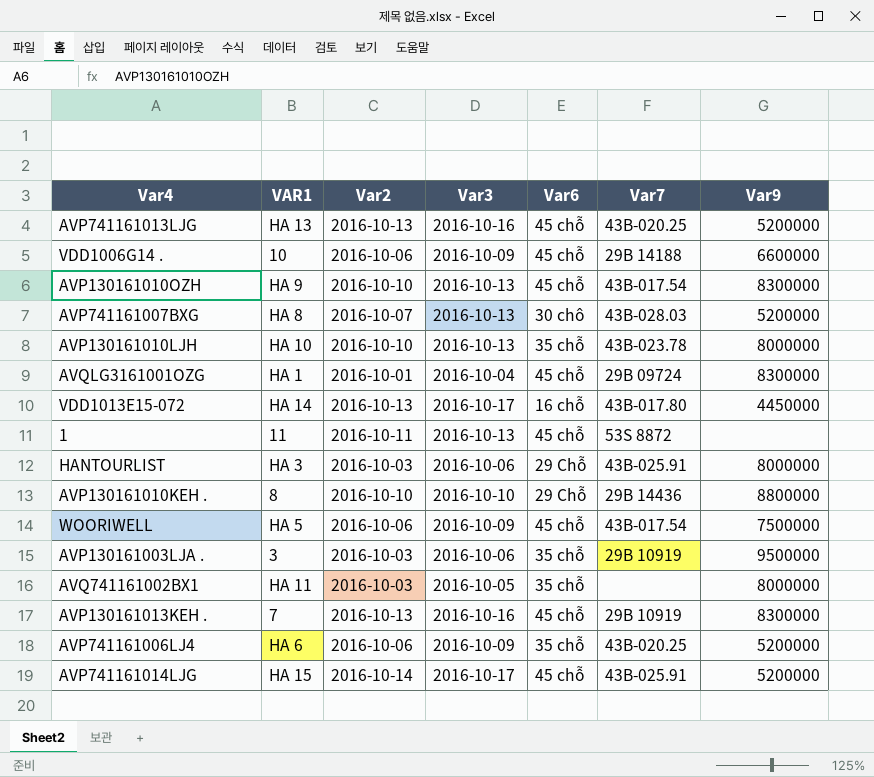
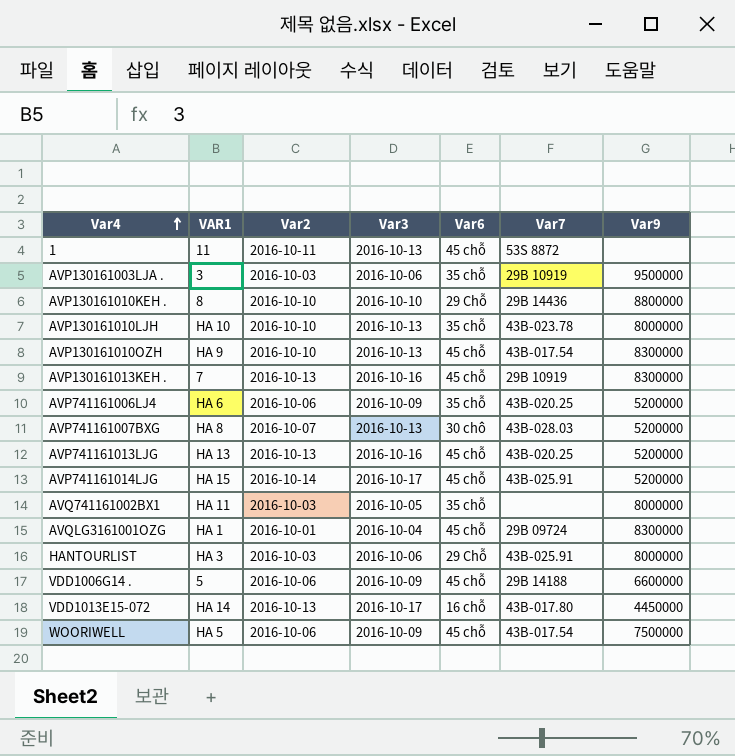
row order: none -> Var4 ascending
VDD1006G14 . | VAR1: 10 -> 5

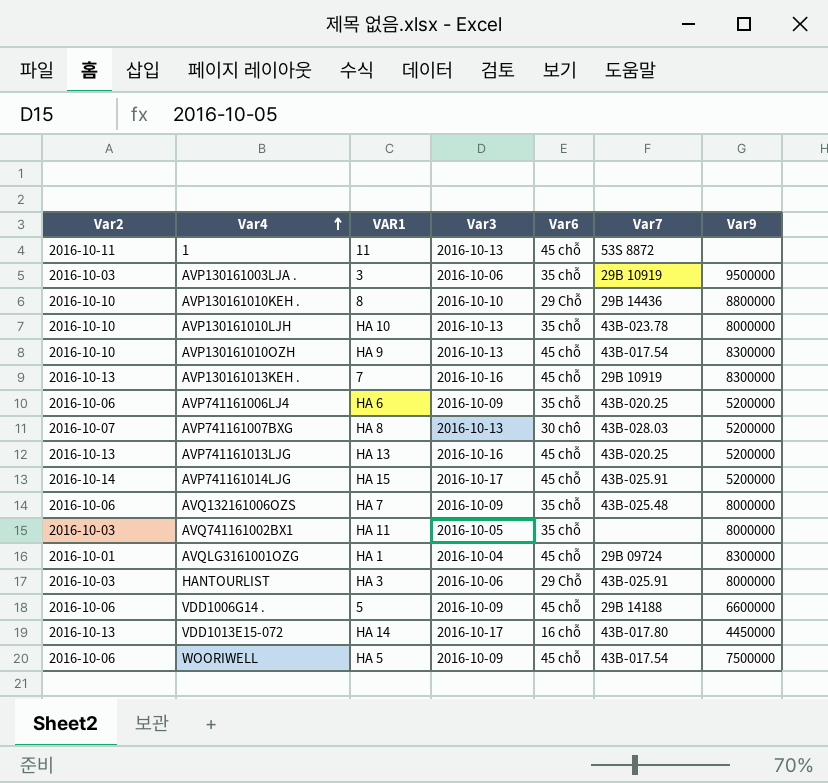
column Var2 | position: 3 -> 1
row AVQ132161006OZS: none -> 2016-10-06 | HA 7 | 2016-10-09 | 35 chỗ | 43B-025.48 | 8000000

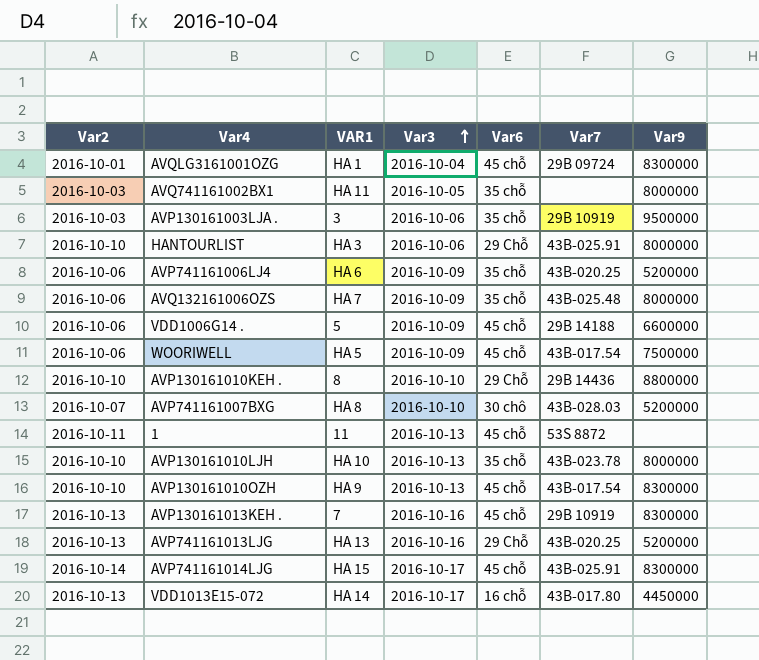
row order: Var4 ascending -> Var3 ascending
HANTOURLIST | Var2: 2016-10-03 -> 2016-10-10
AVP741161007BXG | Var3: 2016-10-13 -> 2016-10-10
AVP741161013LJG | Var6: 45 chỗ -> 29 Chỗ
AVP741161014LJG | Var9: 5200000 -> 8300000

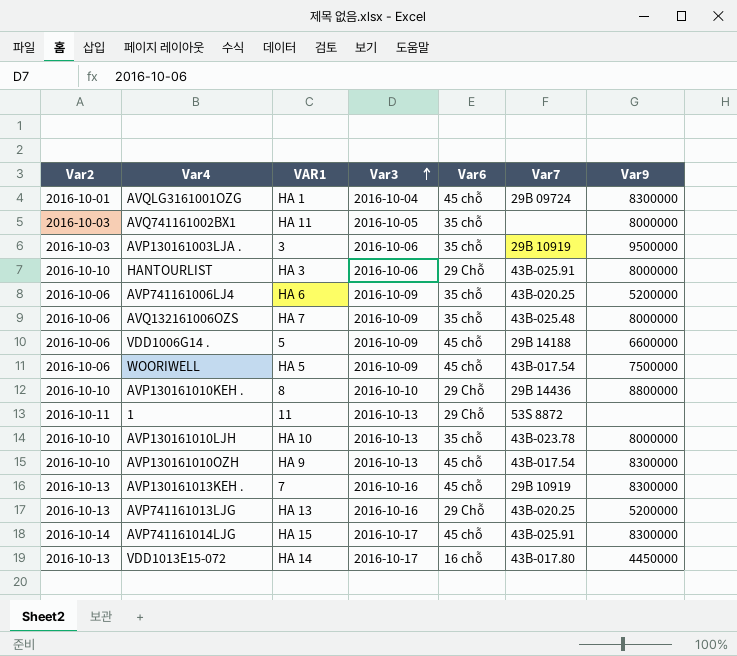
row AVP741161007BXG: 2016-10-07 | HA 8 | 2016-10-10 | 30 chô | 43B-028.03 | 5200000 -> none
1 | Var6: 45 chỗ -> 29 Chỗ

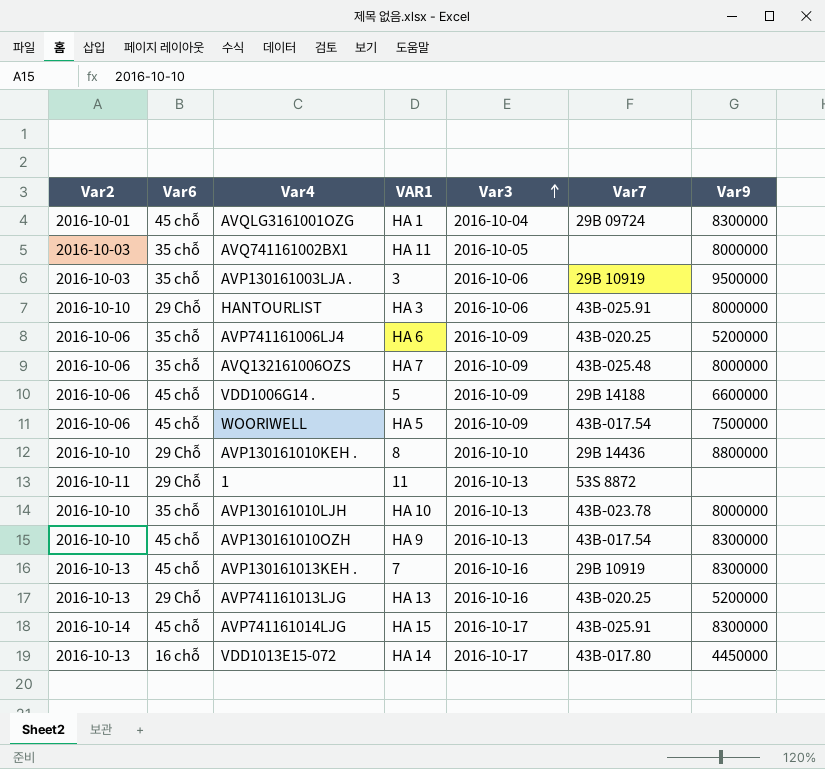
column Var6 | position: 5 -> 2

